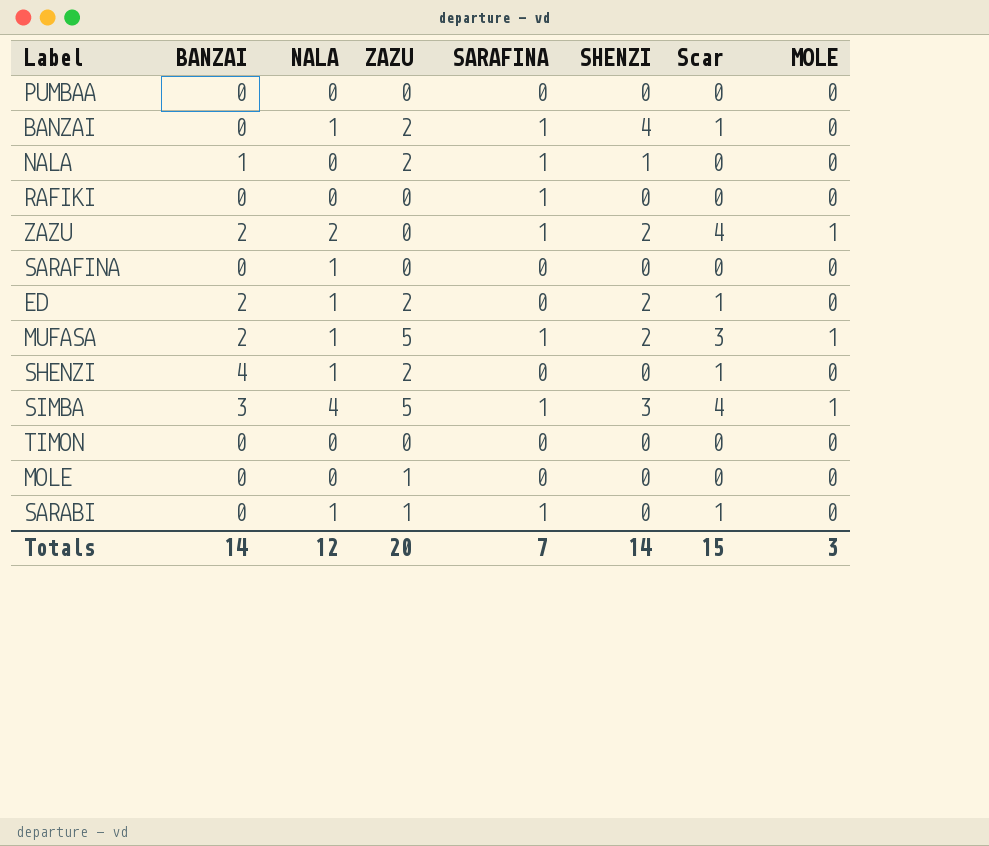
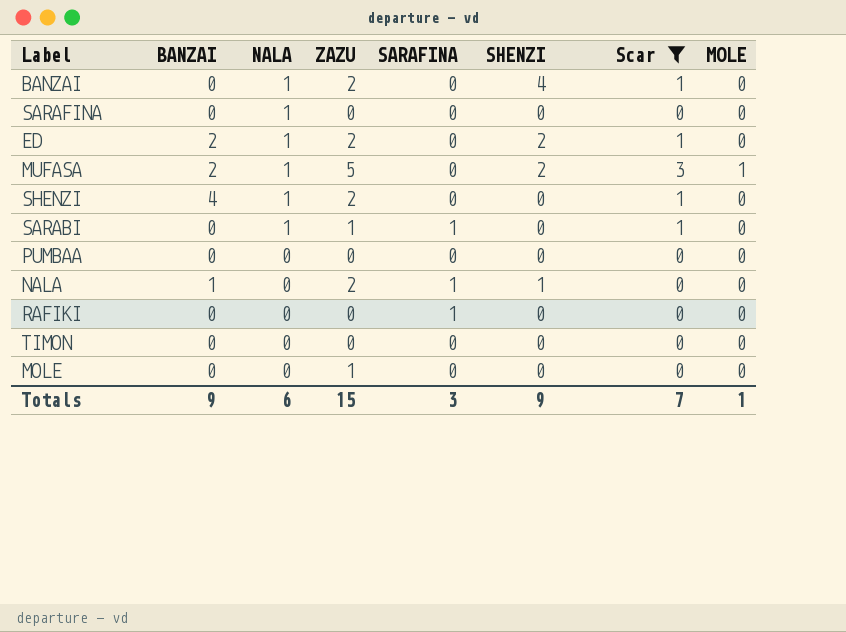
filter: none -> Scar != 4
row order: none -> NALA descending
BANZAI | SARAFINA: 1 -> 0
MUFASA | SARAFINA: 1 -> 0
Totals | BANZAI: 14 -> 9
Totals | NALA: 12 -> 6
Totals | ZAZU: 20 -> 15
Totals | SARAFINA: 7 -> 3
Totals | SHENZI: 14 -> 9
Totals | Scar: 15 -> 7
Totals | MOLE: 3 -> 1

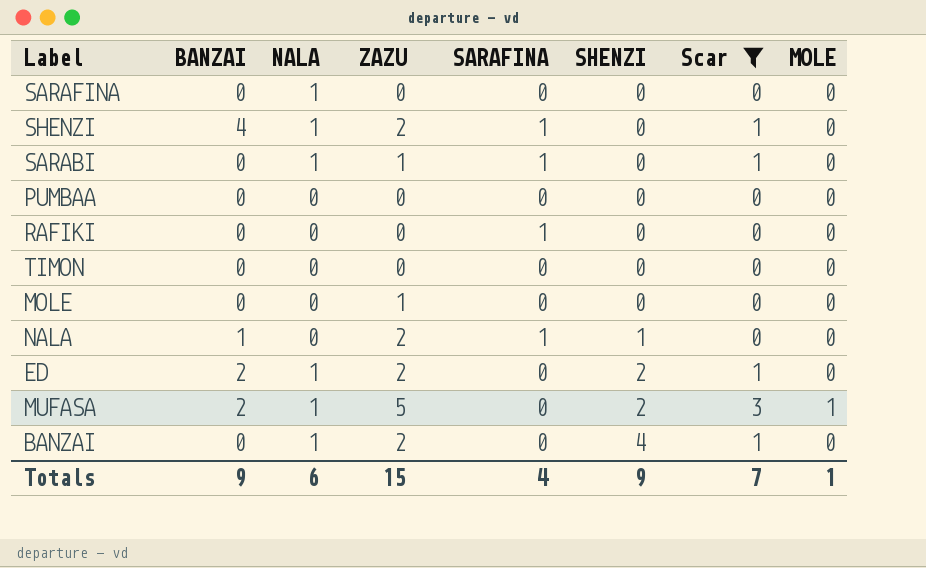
row order: NALA descending -> SHENZI ascending
SHENZI | SARAFINA: 0 -> 1
Totals | SARAFINA: 3 -> 4

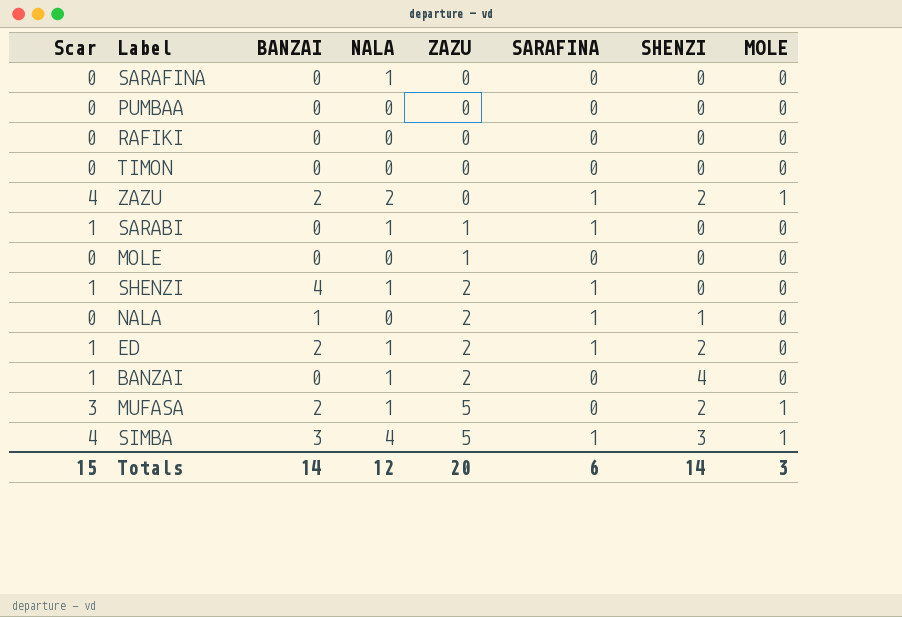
filter: Scar != 4 -> none
row order: SHENZI ascending -> ZAZU ascending
column Scar | position: 7 -> 1
RAFIKI | SARAFINA: 1 -> 0
ED | SARAFINA: 0 -> 1
Totals | Scar: 7 -> 15
Totals | BANZAI: 9 -> 14
Totals | NALA: 6 -> 12
Totals | ZAZU: 15 -> 20
Totals | SARAFINA: 4 -> 6
Totals | SHENZI: 9 -> 14
Totals | MOLE: 1 -> 3

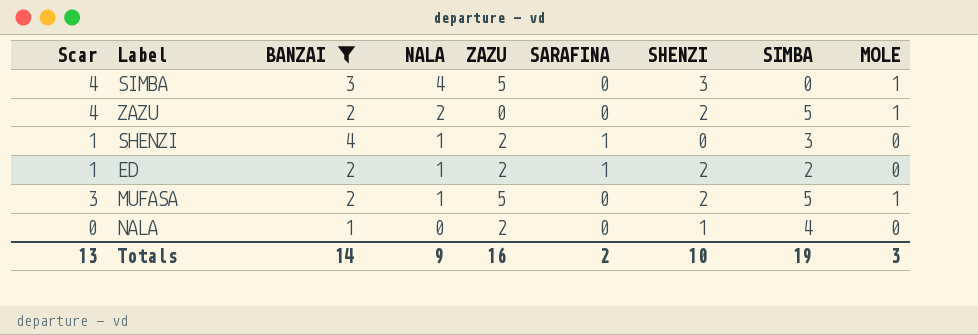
filter: none -> BANZAI != 0
row order: ZAZU ascending -> NALA descending
column SIMBA | position: none -> 8
SIMBA | SARAFINA: 1 -> 0
ZAZU | SARAFINA: 1 -> 0
NALA | SARAFINA: 1 -> 0
Totals | Scar: 15 -> 13
Totals | NALA: 12 -> 9
Totals | ZAZU: 20 -> 16
Totals | SARAFINA: 6 -> 2
Totals | SHENZI: 14 -> 10

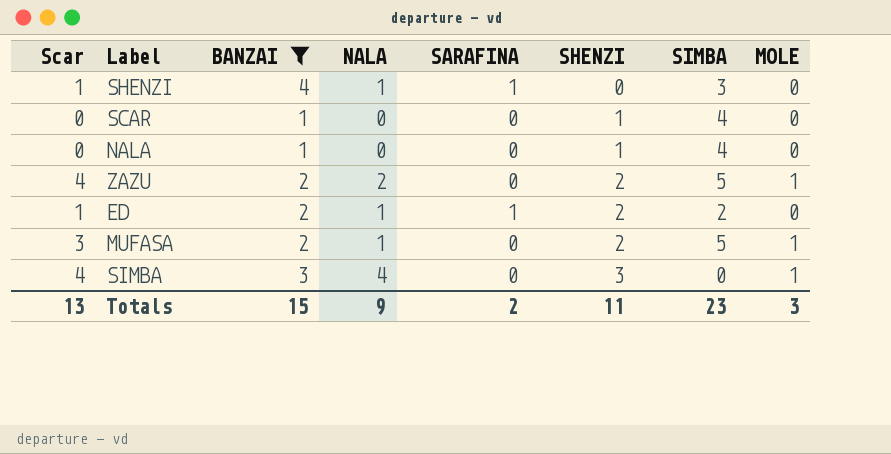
row order: NALA descending -> SHENZI ascending
column ZAZU | position: 5 -> none
row SCAR: none -> 0 | 1 | 0 | 0 | 1 | 4 | 0
Totals | BANZAI: 14 -> 15
Totals | SHENZI: 10 -> 11
Totals | SIMBA: 19 -> 23

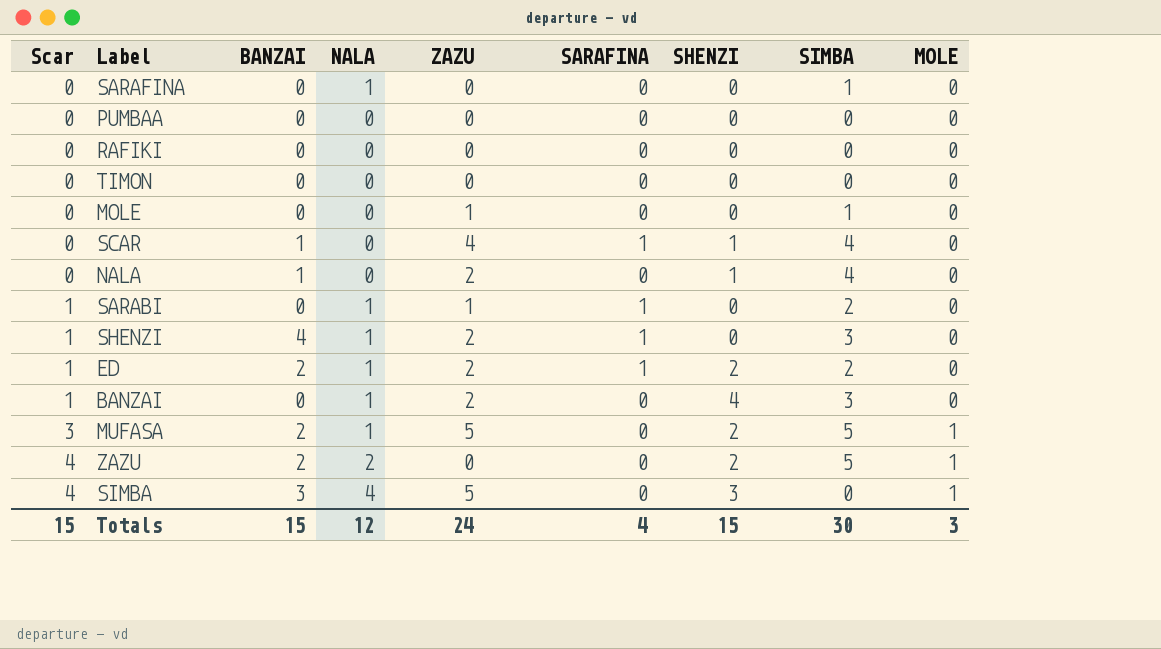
filter: BANZAI != 0 -> none
row order: SHENZI ascending -> Scar ascending
column ZAZU | position: none -> 5
SCAR | SARAFINA: 0 -> 1
Totals | Scar: 13 -> 15
Totals | NALA: 9 -> 12
Totals | SARAFINA: 2 -> 4
Totals | SHENZI: 11 -> 15
Totals | SIMBA: 23 -> 30

